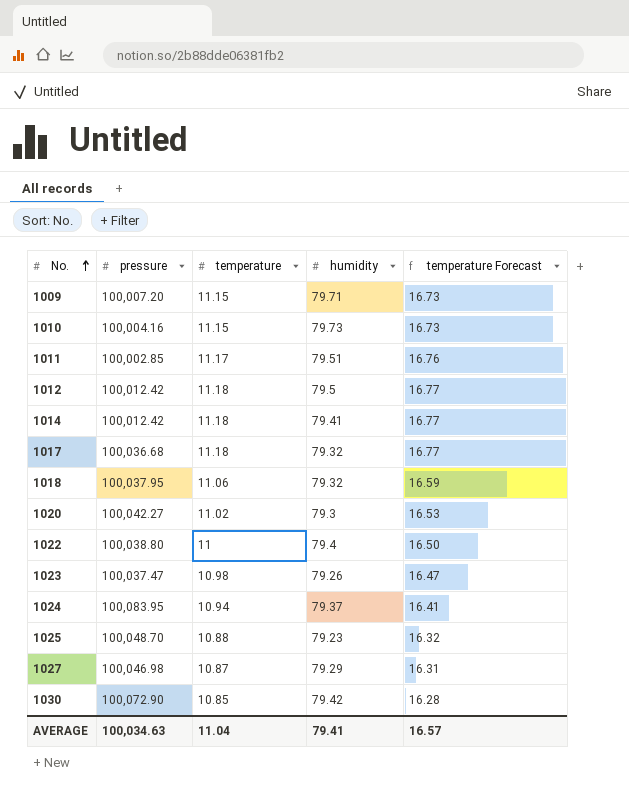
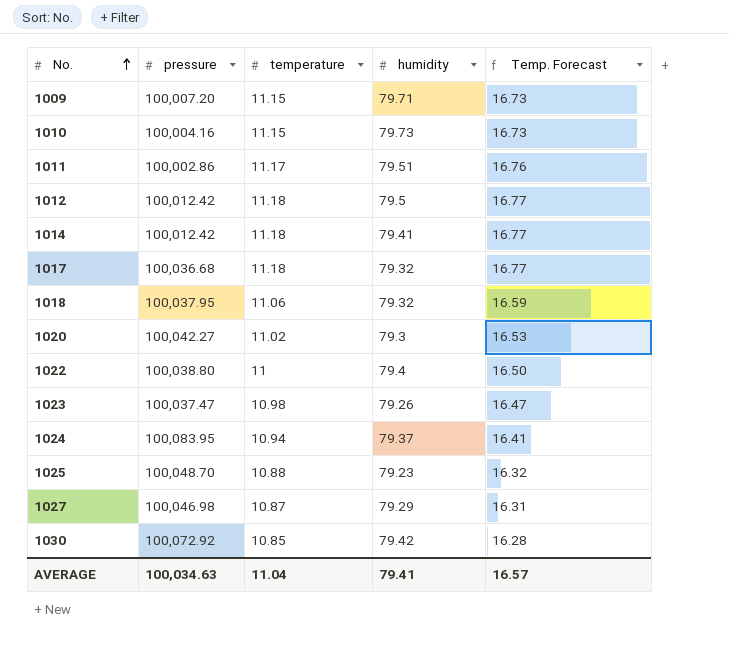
column name: temperature Forecast -> Temp. Forecast
1011 | pressure: 100,002.85 -> 100,002.86
1030 | pressure: 100,072.90 -> 100,072.92

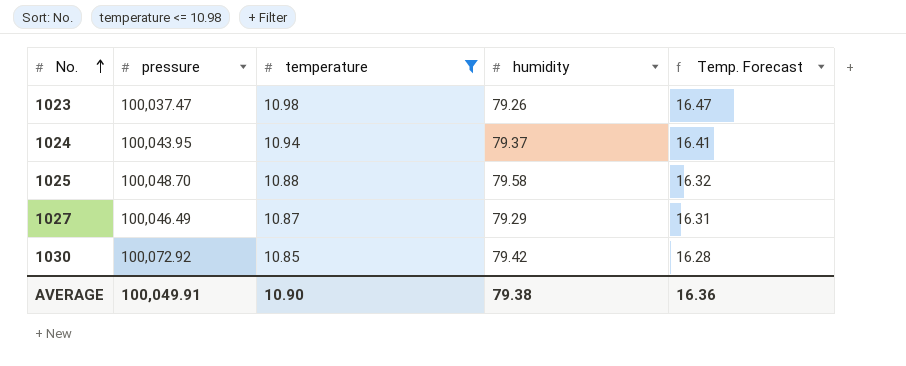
filter: none -> temperature <= 10.98
1024 | pressure: 100,083.95 -> 100,043.95
1025 | humidity: 79.23 -> 79.58
1027 | pressure: 100,046.98 -> 100,046.49
AVERAGE | pressure: 100,034.63 -> 100,049.91
AVERAGE | temperature: 11.04 -> 10.90
AVERAGE | humidity: 79.41 -> 79.38
AVERAGE | Temp. Forecast: 16.57 -> 16.36

